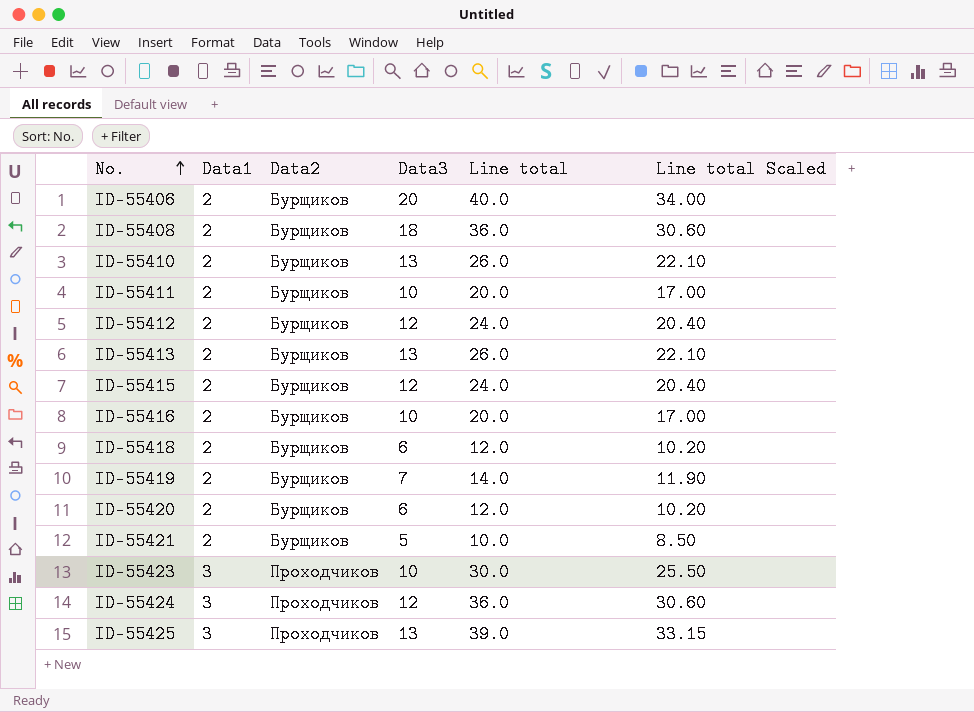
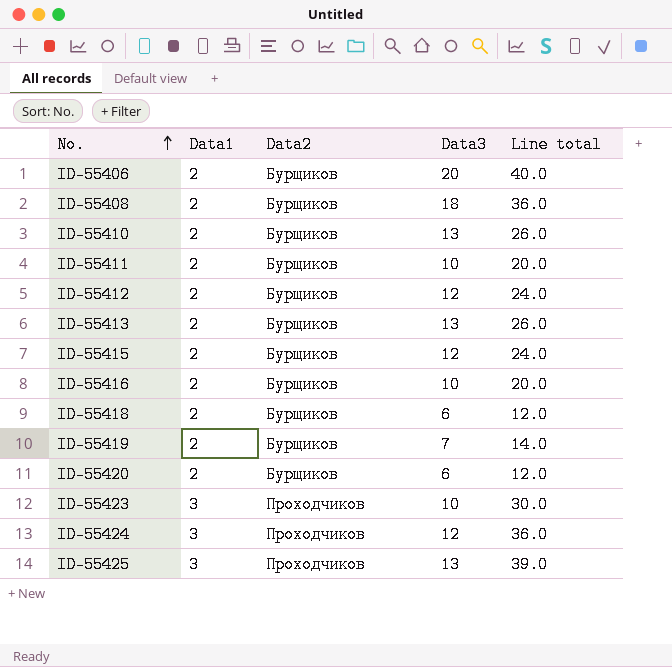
column Line total Scaled | formula: [Line total] * 0.85 -> none
row ID-55421: 2 | Бурщиков | 5 | 10.0 | 8.50 -> none

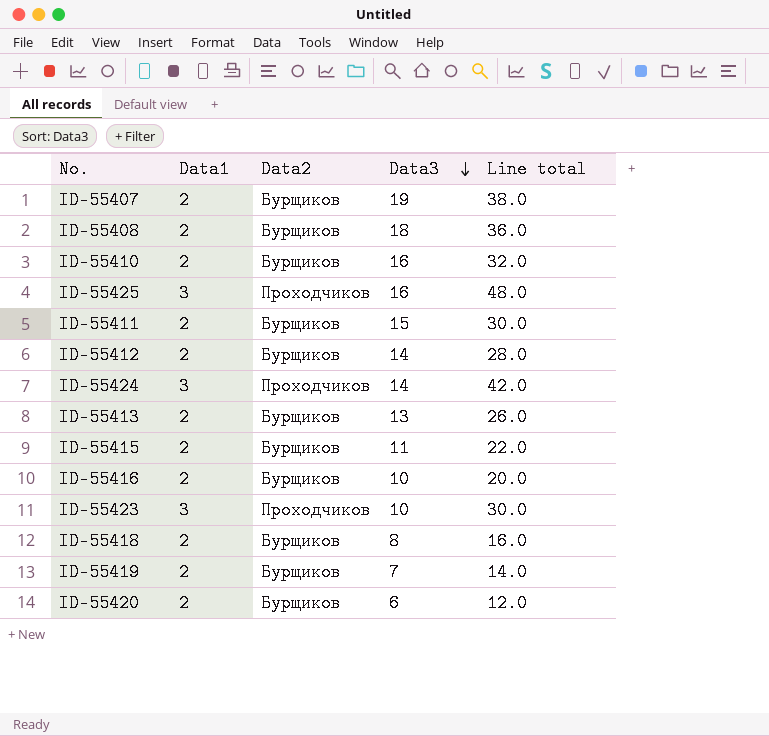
row order: No. ascending -> Data3 descending
row ID-55406: 2 | Бурщиков | 20 | 40.0 -> none
row ID-55407: none -> 2 | Бурщиков | 19 | 38.0
ID-55410 | Data3: 13 -> 16
ID-55410 | Line total: 26.0 -> 32.0
ID-55425 | Data3: 13 -> 16
ID-55425 | Line total: 39.0 -> 48.0
ID-55411 | Data3: 10 -> 15
ID-55411 | Line total: 20.0 -> 30.0
ID-55412 | Data3: 12 -> 14
ID-55412 | Line total: 24.0 -> 28.0
ID-55424 | Data3: 12 -> 14
ID-55424 | Line total: 36.0 -> 42.0
ID-55415 | Data3: 12 -> 11
ID-55415 | Line total: 24.0 -> 22.0
ID-55418 | Data3: 6 -> 8
ID-55418 | Line total: 12.0 -> 16.0

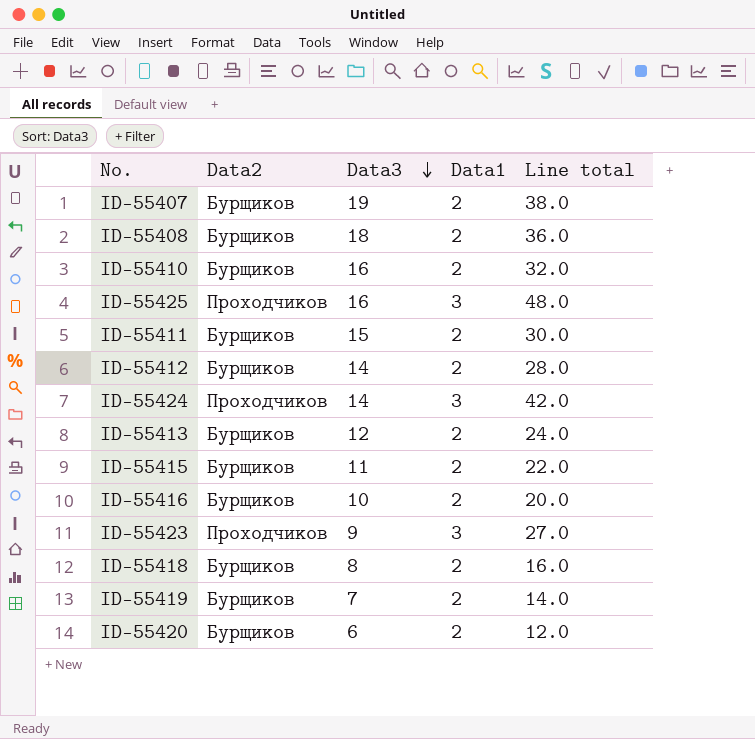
column Data1 | position: 2 -> 4
ID-55413 | Data3: 13 -> 12
ID-55413 | Line total: 26.0 -> 24.0
ID-55423 | Data3: 10 -> 9
ID-55423 | Line total: 30.0 -> 27.0

